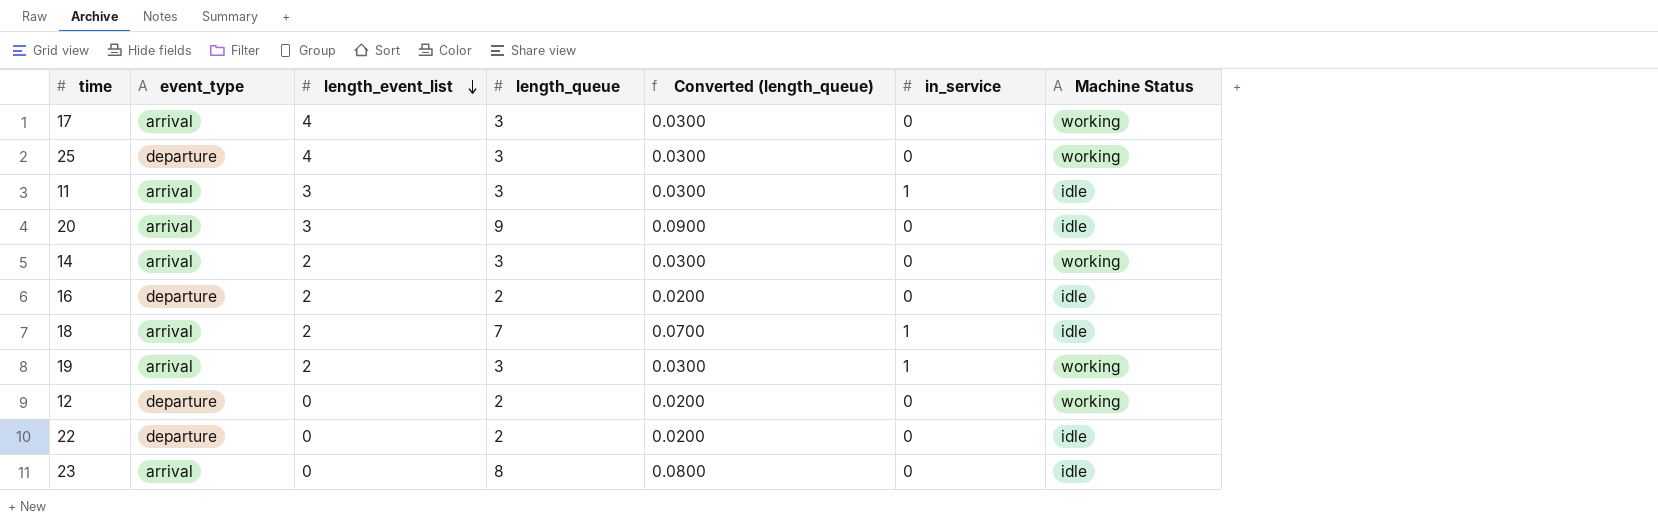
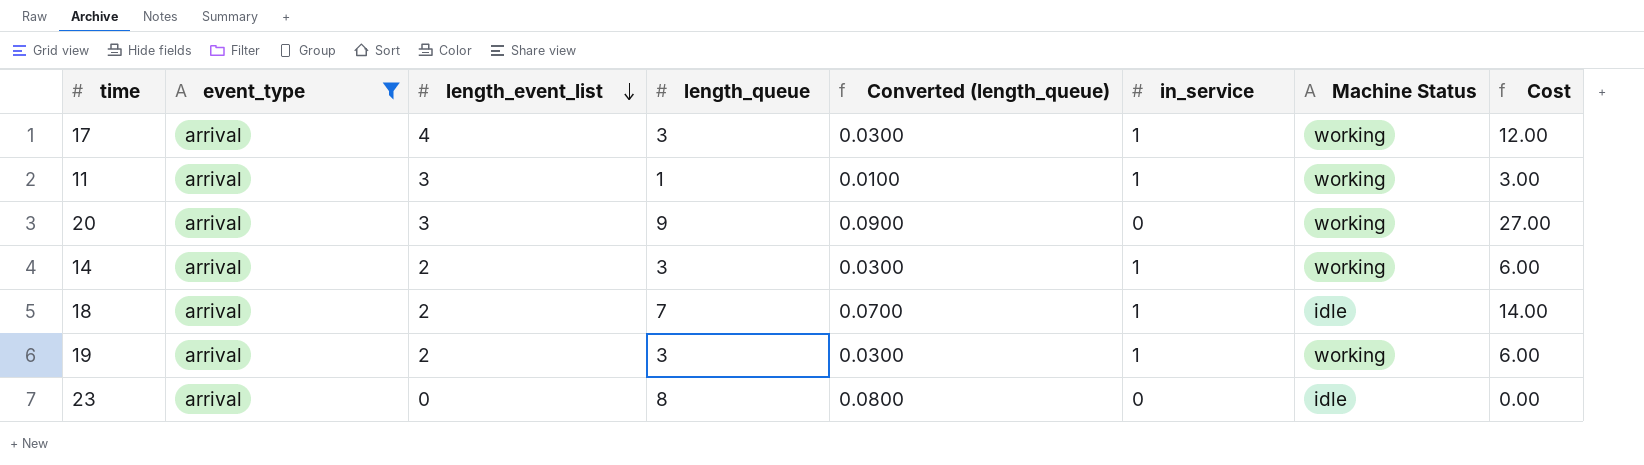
filter: none -> event_type = arrival
column Cost | formula: none -> [length_event_list] * [length_queue]
17 | in_service: 0 -> 1
11 | length_queue: 3 -> 1
11 | Converted (length_queue): 0.0300 -> 0.0100
11 | Machine Status: idle -> working
20 | Machine Status: idle -> working
14 | in_service: 0 -> 1

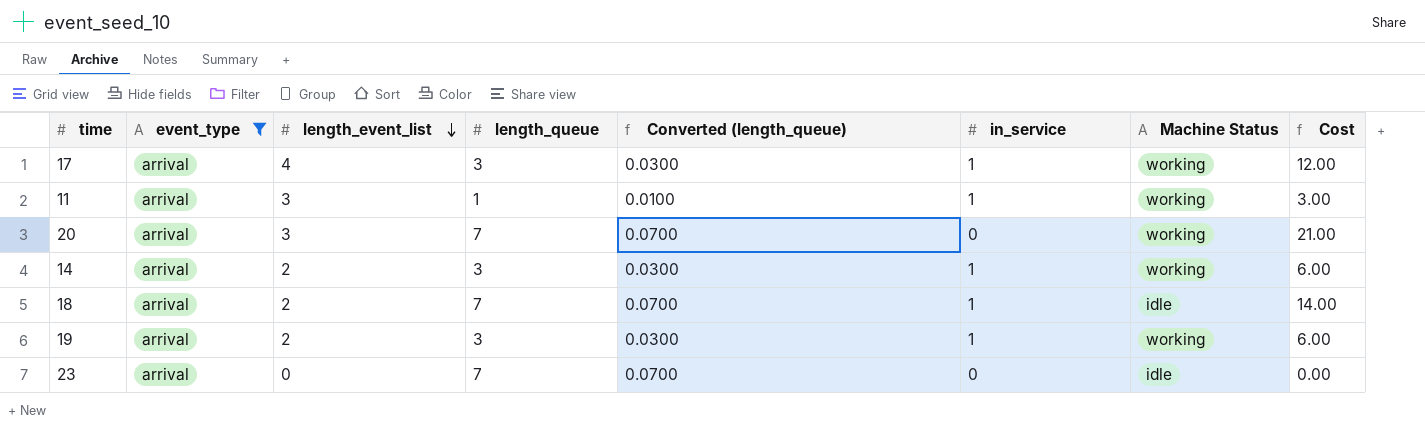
20 | length_queue: 9 -> 7
20 | Converted (length_queue): 0.0900 -> 0.0700
20 | Cost: 27.00 -> 21.00
23 | length_queue: 8 -> 7
23 | Converted (length_queue): 0.0800 -> 0.0700

